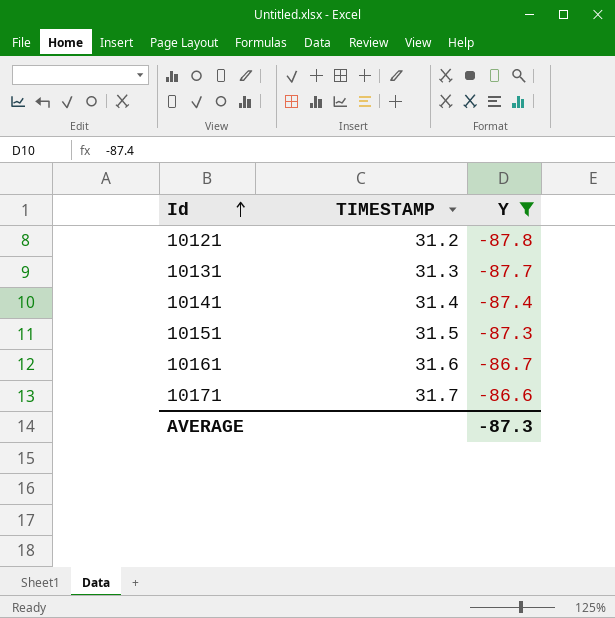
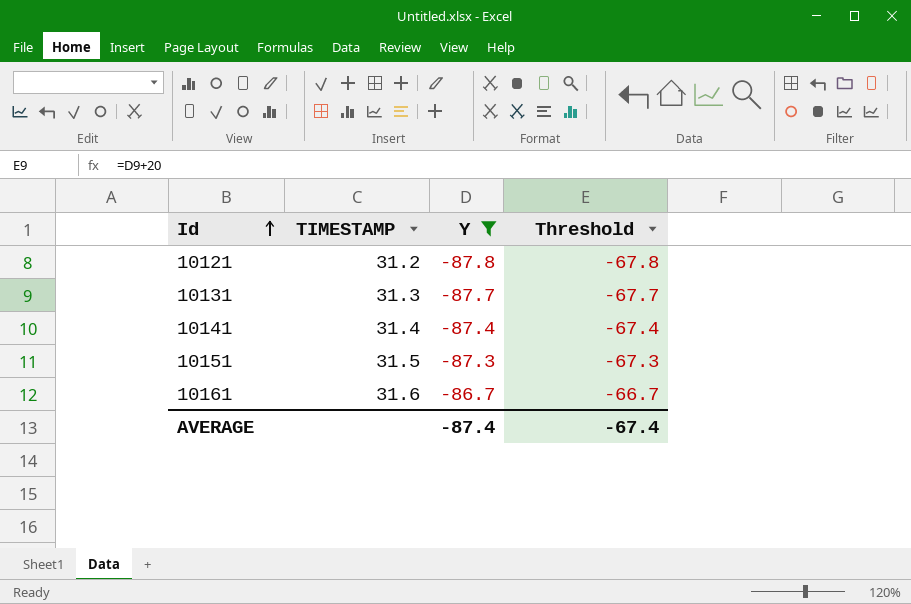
column Threshold | formula: none -> [Y] + 20
row 10171: 31.7 | -86.6 -> none
AVERAGE | Y: -87.3 -> -87.4

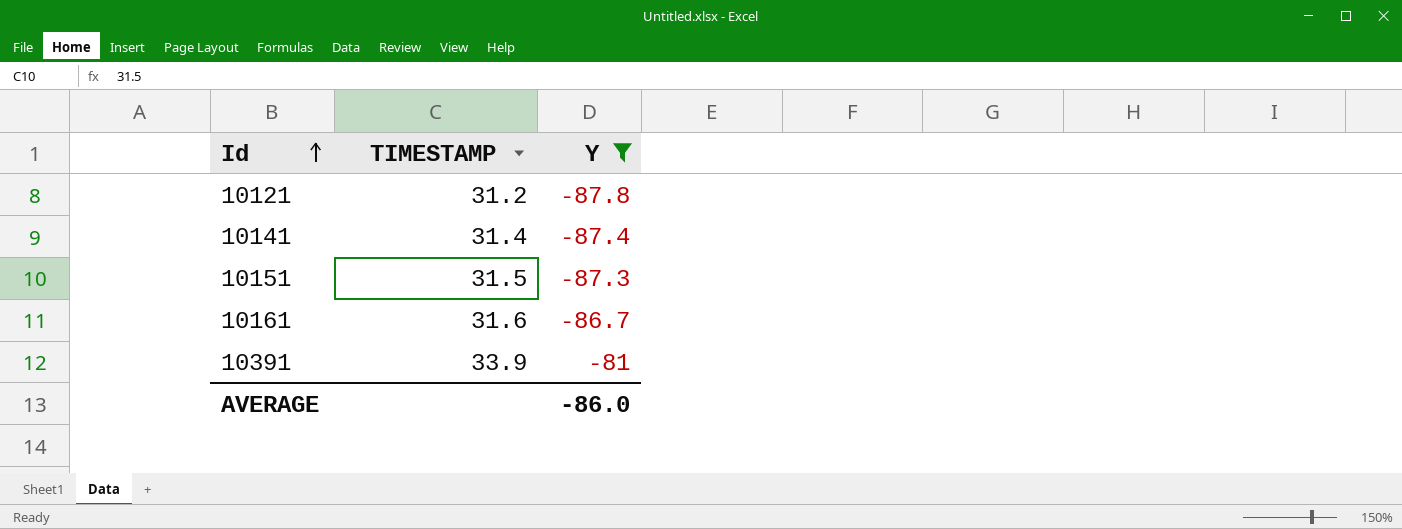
column Threshold | formula: [Y] + 20 -> none
row 10131: 31.3 | -87.7 | -67.7 -> none
row 10391: none -> 33.9 | -81
AVERAGE | Y: -87.4 -> -86.0

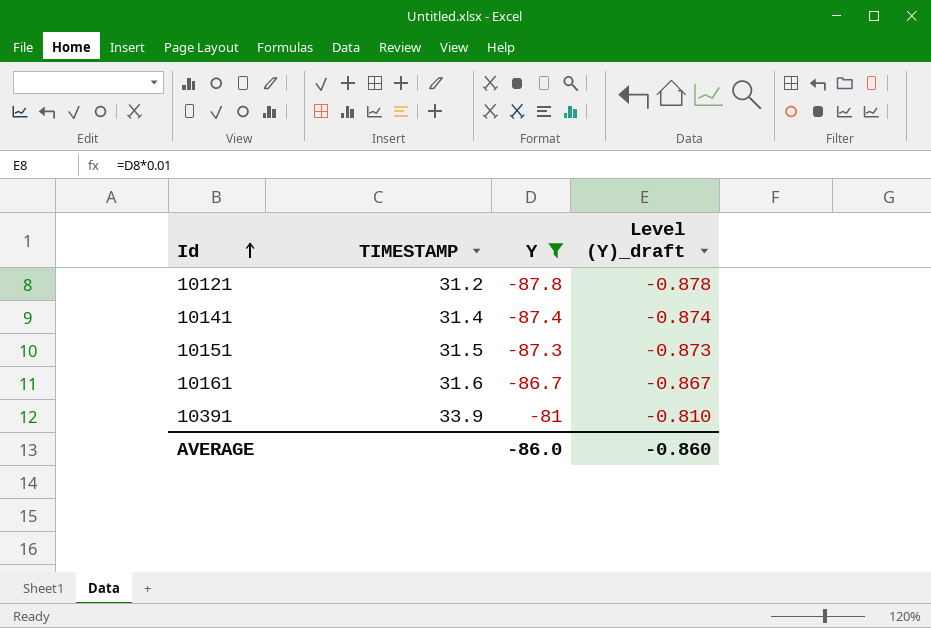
column Level (Y)_draft | formula: none -> [Y] * 0.01

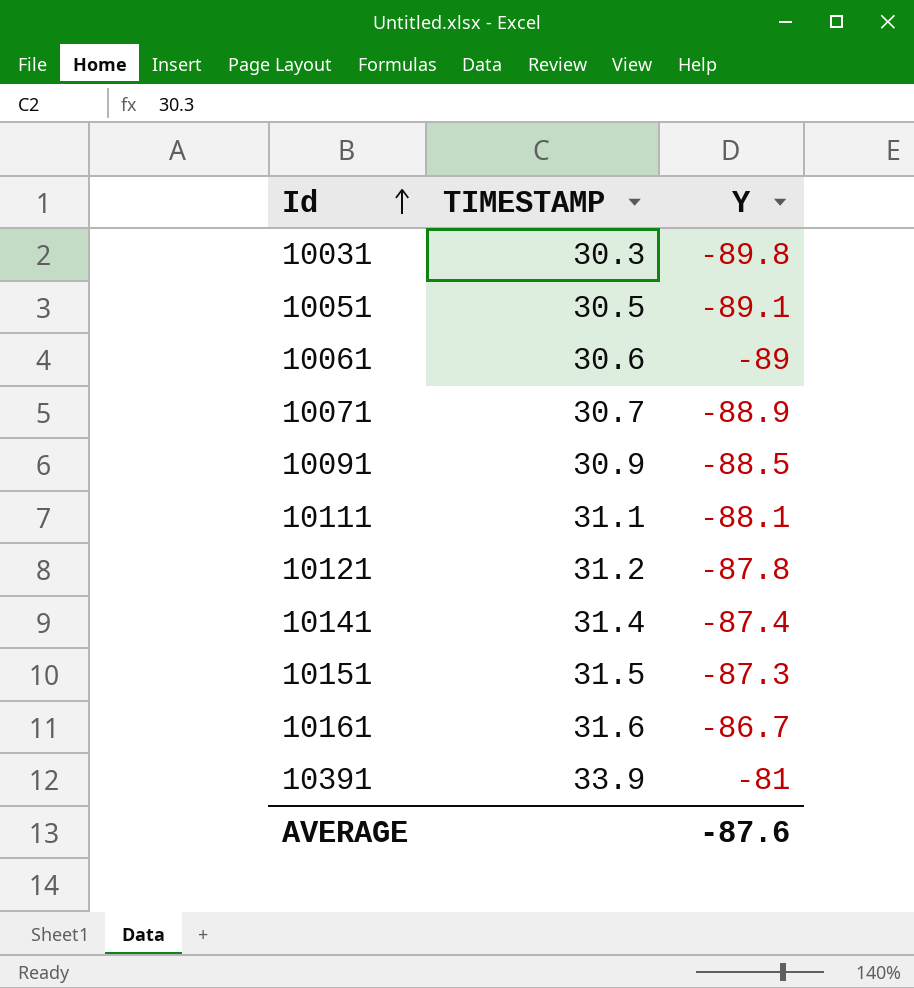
filter: Y >= -87.8 -> none
column Level (Y)_draft | formula: [Y] * 0.01 -> none
AVERAGE | Y: -86.0 -> -87.6

